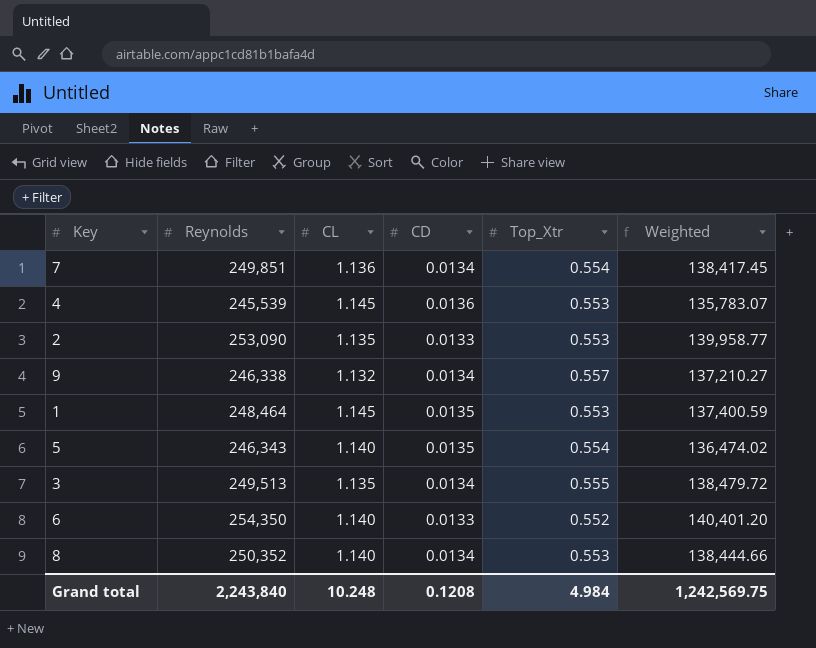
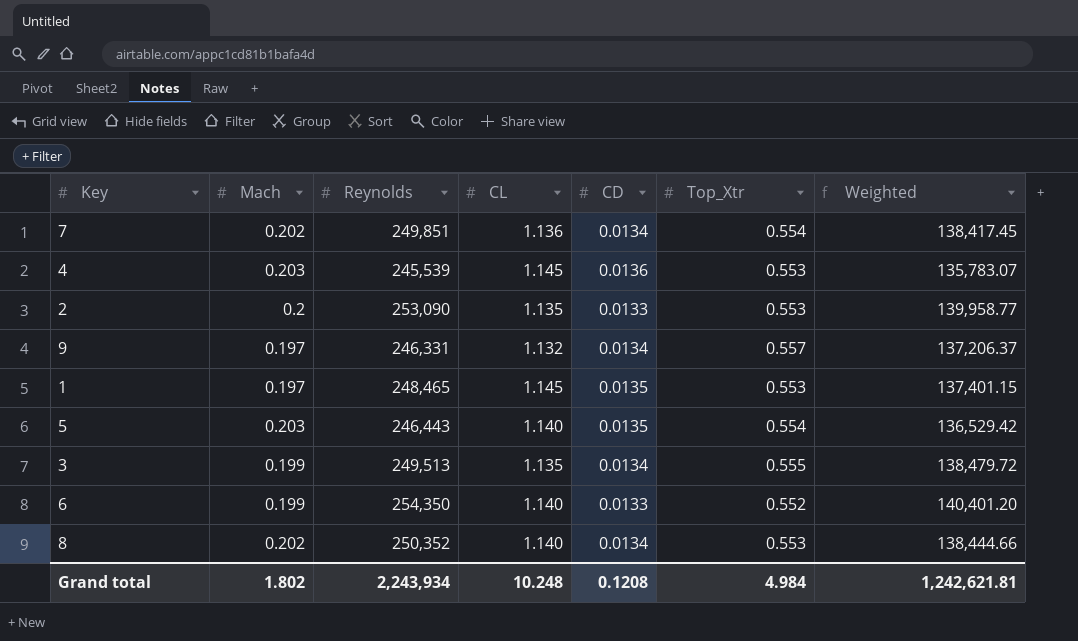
column Mach | position: none -> 2
9 | Reynolds: 246,338 -> 246,331
9 | Weighted: 137,210.27 -> 137,206.37
1 | Reynolds: 248,464 -> 248,465
1 | Weighted: 137,400.59 -> 137,401.15
5 | Reynolds: 246,343 -> 246,443
5 | Weighted: 136,474.02 -> 136,529.42
Grand total | Reynolds: 2,243,840 -> 2,243,934
Grand total | Weighted: 1,242,569.75 -> 1,242,621.81

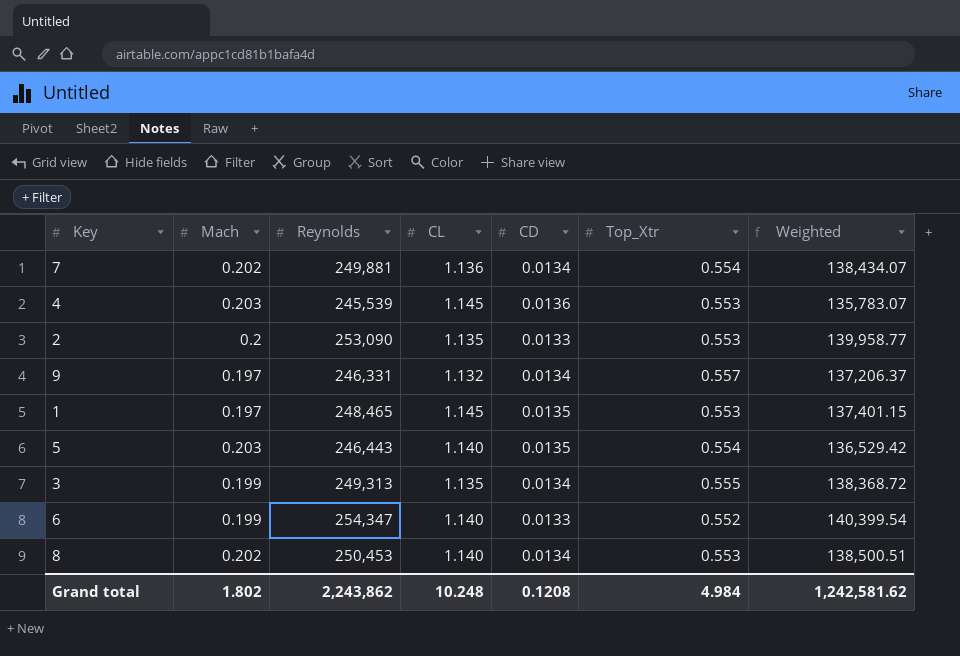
7 | Reynolds: 249,851 -> 249,881
7 | Weighted: 138,417.45 -> 138,434.07
3 | Reynolds: 249,513 -> 249,313
3 | Weighted: 138,479.72 -> 138,368.72
6 | Reynolds: 254,350 -> 254,347
6 | Weighted: 140,401.20 -> 140,399.54
8 | Reynolds: 250,352 -> 250,453
8 | Weighted: 138,444.66 -> 138,500.51
Grand total | Reynolds: 2,243,934 -> 2,243,862
Grand total | Weighted: 1,242,621.81 -> 1,242,581.62

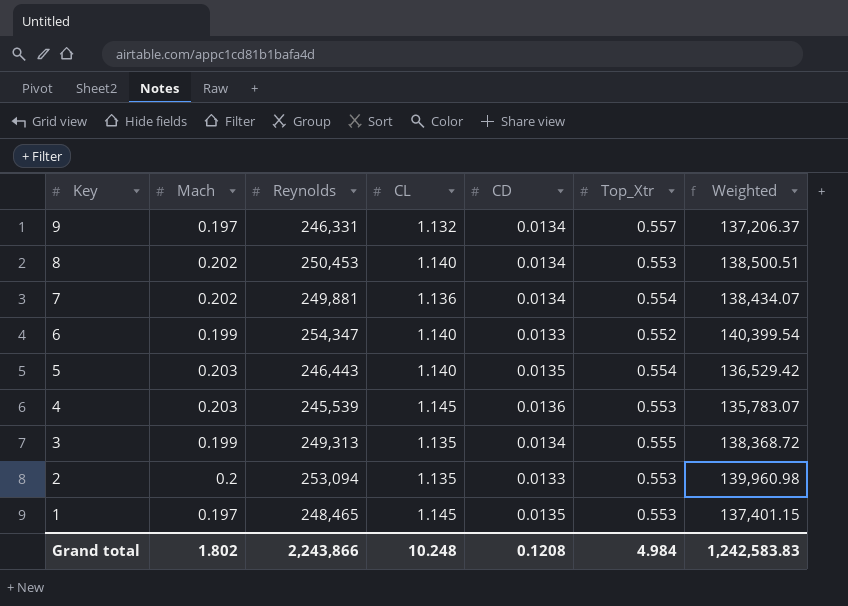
row order: none -> Key descending
2 | Reynolds: 253,090 -> 253,094
2 | Weighted: 139,958.77 -> 139,960.98
Grand total | Reynolds: 2,243,862 -> 2,243,866
Grand total | Weighted: 1,242,581.62 -> 1,242,583.83

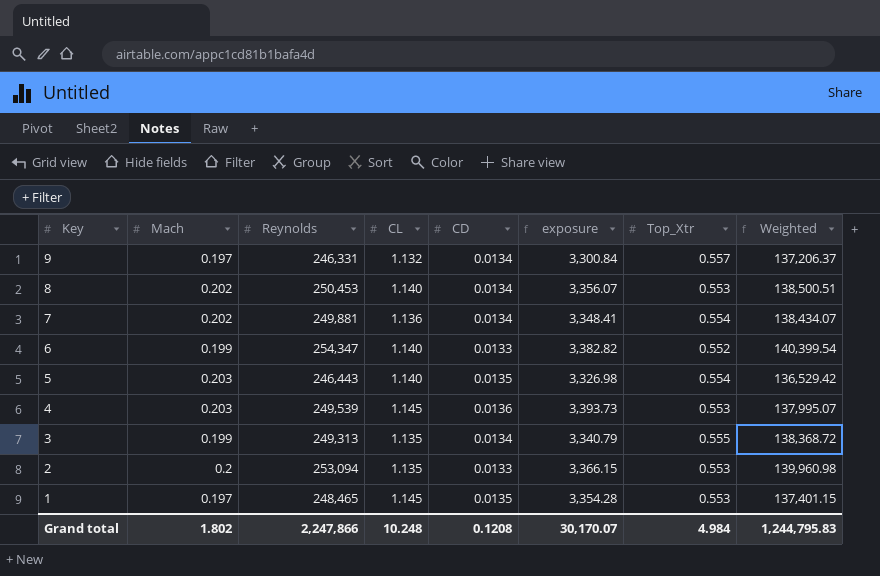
column exposure | formula: none -> [Reynolds] * [CD]
4 | Reynolds: 245,539 -> 249,539
4 | Weighted: 135,783.07 -> 137,995.07
Grand total | Reynolds: 2,243,866 -> 2,247,866
Grand total | Weighted: 1,242,583.83 -> 1,244,795.83

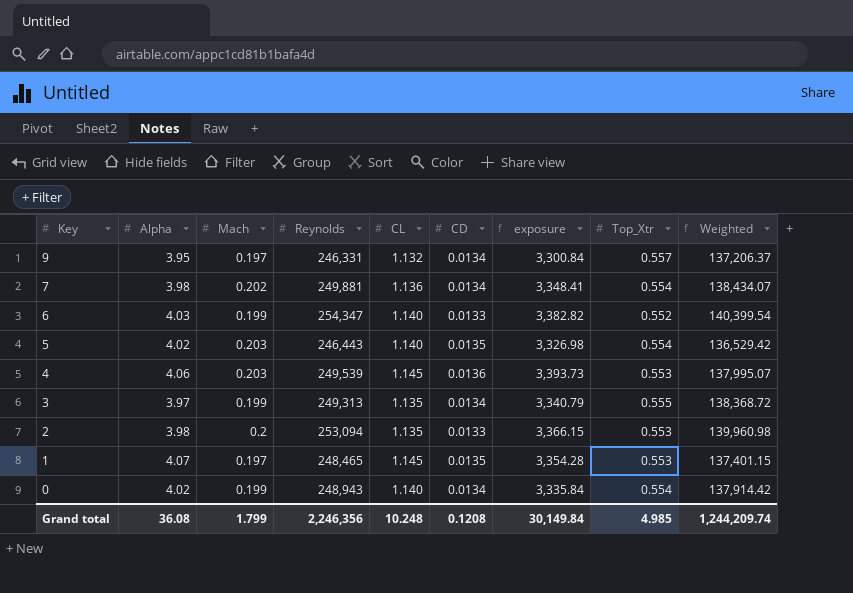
column Alpha | position: none -> 2
row 8: 0.202 | 250,453 | 1.140 | 0.0134 | 3,356.07 | 0.553 | 138,500.51 -> none
row 0: none -> 4.02 | 0.199 | 248,943 | 1.140 | 0.0134 | 3,335.84 | 0.554 | 137,914.42
Grand total | Mach: 1.802 -> 1.799
Grand total | Reynolds: 2,247,866 -> 2,246,356
Grand total | exposure: 30,170.07 -> 30,149.84
Grand total | Top_Xtr: 4.984 -> 4.985
Grand total | Weighted: 1,244,795.83 -> 1,244,209.74

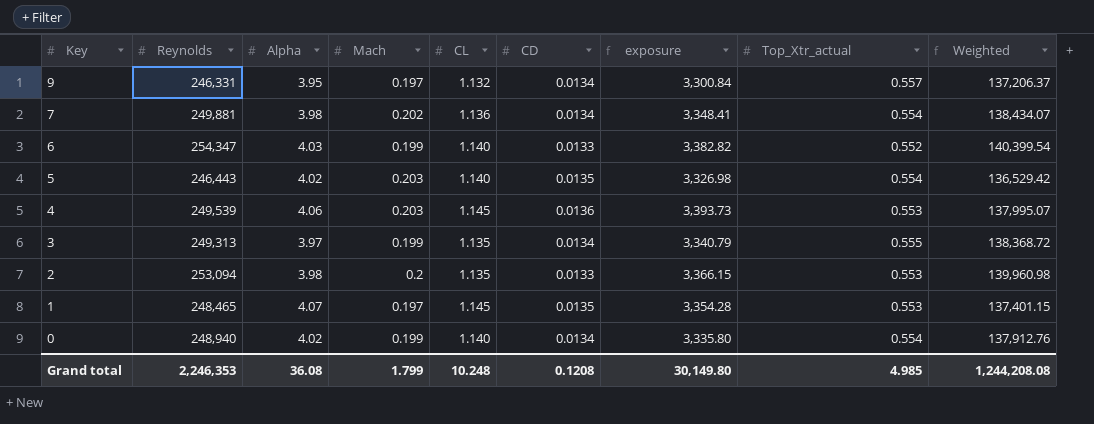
column Reynolds | position: 4 -> 2
column name: Top_Xtr -> Top_Xtr_actual
0 | Reynolds: 248,943 -> 248,940
0 | exposure: 3,335.84 -> 3,335.80
0 | Weighted: 137,914.42 -> 137,912.76
Grand total | Reynolds: 2,246,356 -> 2,246,353
Grand total | exposure: 30,149.84 -> 30,149.80
Grand total | Weighted: 1,244,209.74 -> 1,244,208.08

